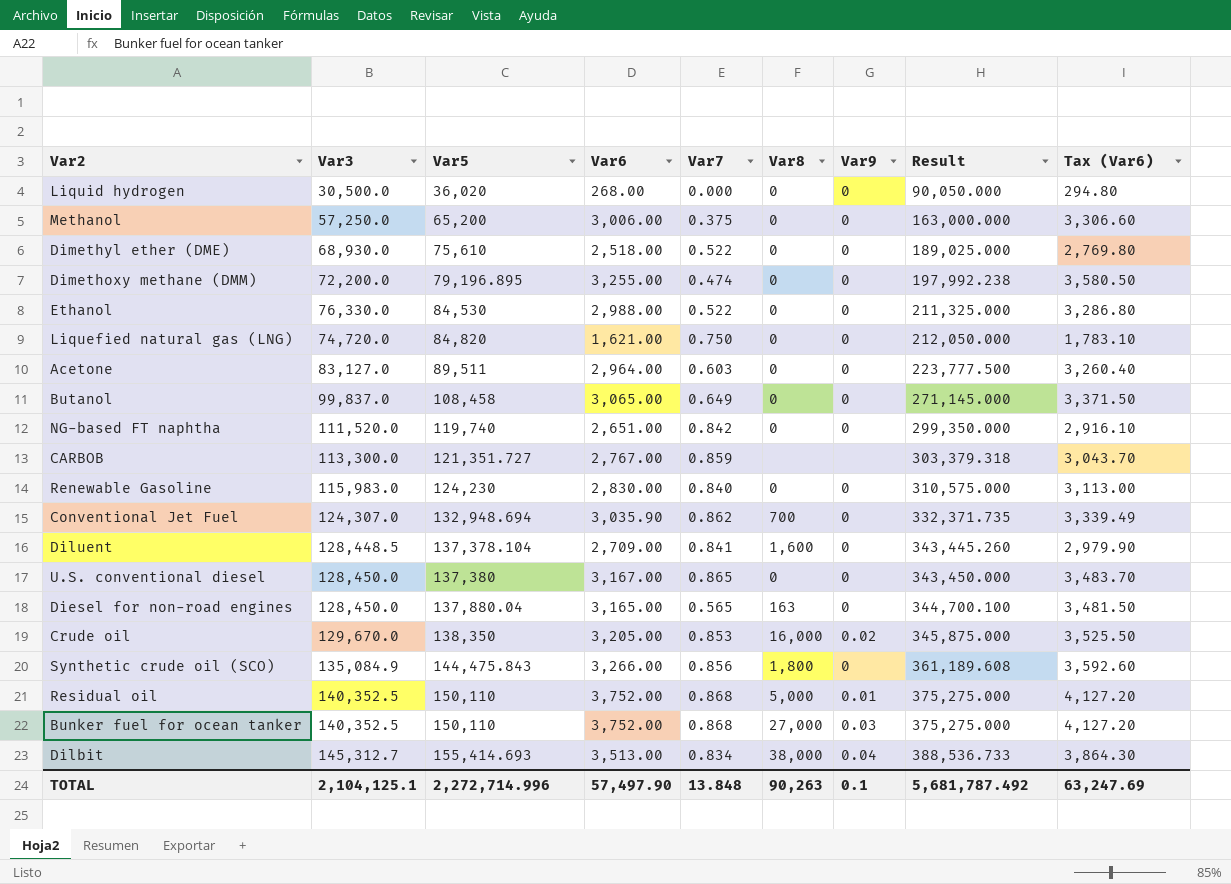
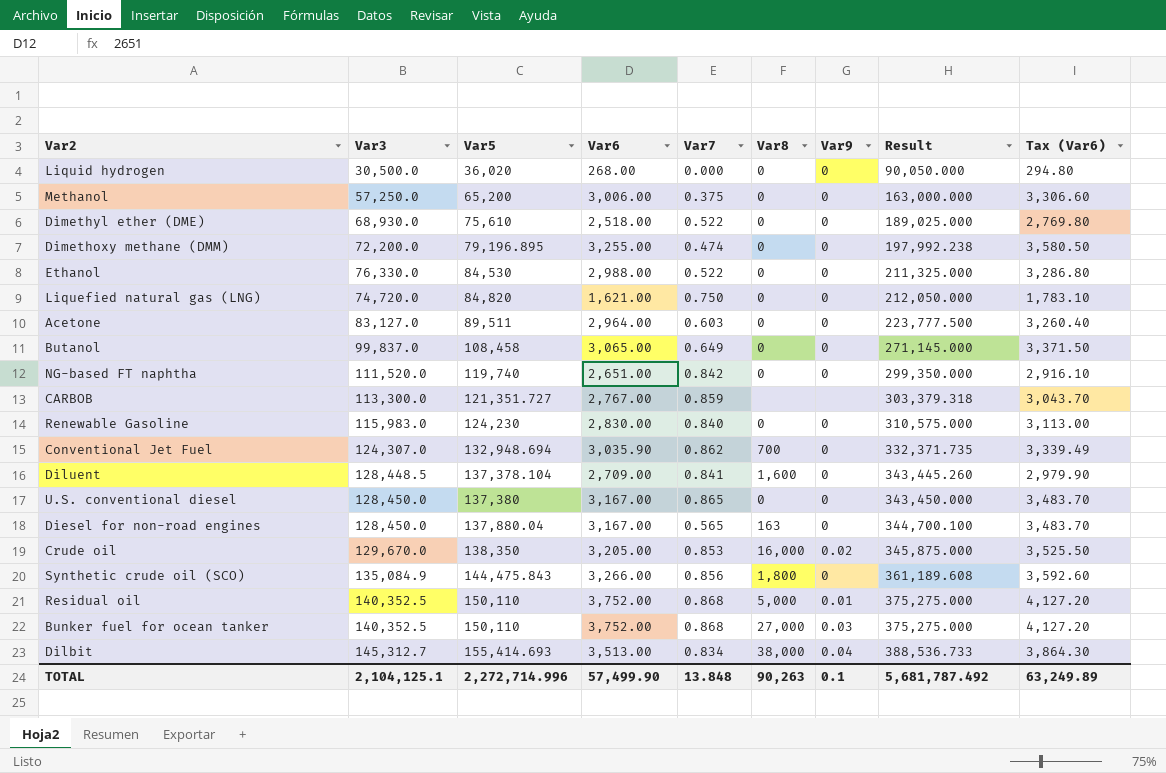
Diesel for non-road engines | Var6: 3,165.00 -> 3,167.00
Diesel for non-road engines | Tax (Var6): 3,481.50 -> 3,483.70
TOTAL | Var6: 57,497.90 -> 57,499.90
TOTAL | Tax (Var6): 63,247.69 -> 63,249.89

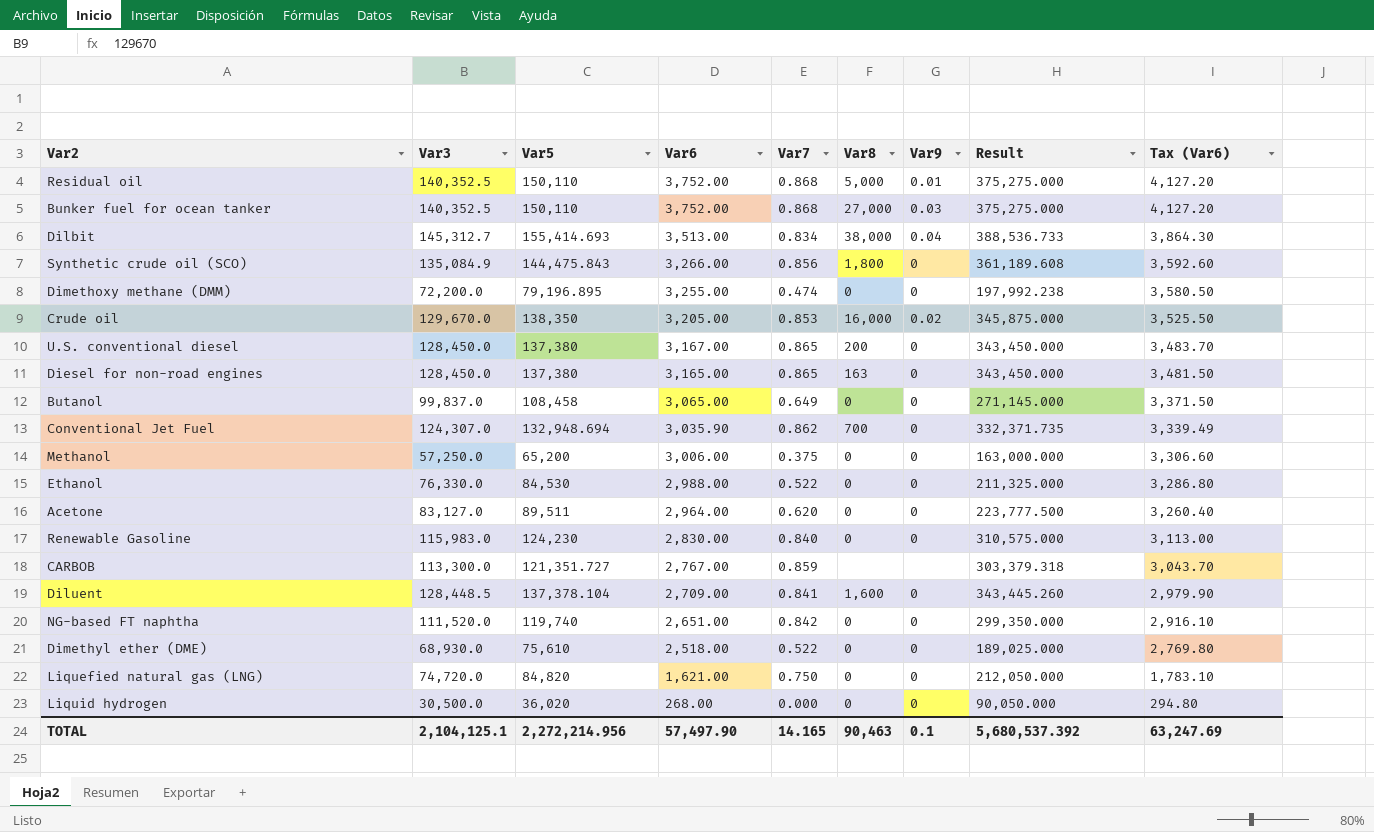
row order: Var5 ascending -> Var6 descending
U.S. conventional diesel | Var8: 0 -> 200
Diesel for non-road engines | Var5: 137,880.04 -> 137,380
Diesel for non-road engines | Var6: 3,167.00 -> 3,165.00
Diesel for non-road engines | Var7: 0.565 -> 0.865
Diesel for non-road engines | Result: 344,700.100 -> 343,450.000
Diesel for non-road engines | Tax (Var6): 3,483.70 -> 3,481.50
Acetone | Var7: 0.603 -> 0.620
TOTAL | Var5: 2,272,714.996 -> 2,272,214.956
TOTAL | Var6: 57,499.90 -> 57,497.90
TOTAL | Var7: 13.848 -> 14.165
TOTAL | Var8: 90,263 -> 90,463
TOTAL | Result: 5,681,787.492 -> 5,680,537.392
TOTAL | Tax (Var6): 63,249.89 -> 63,247.69

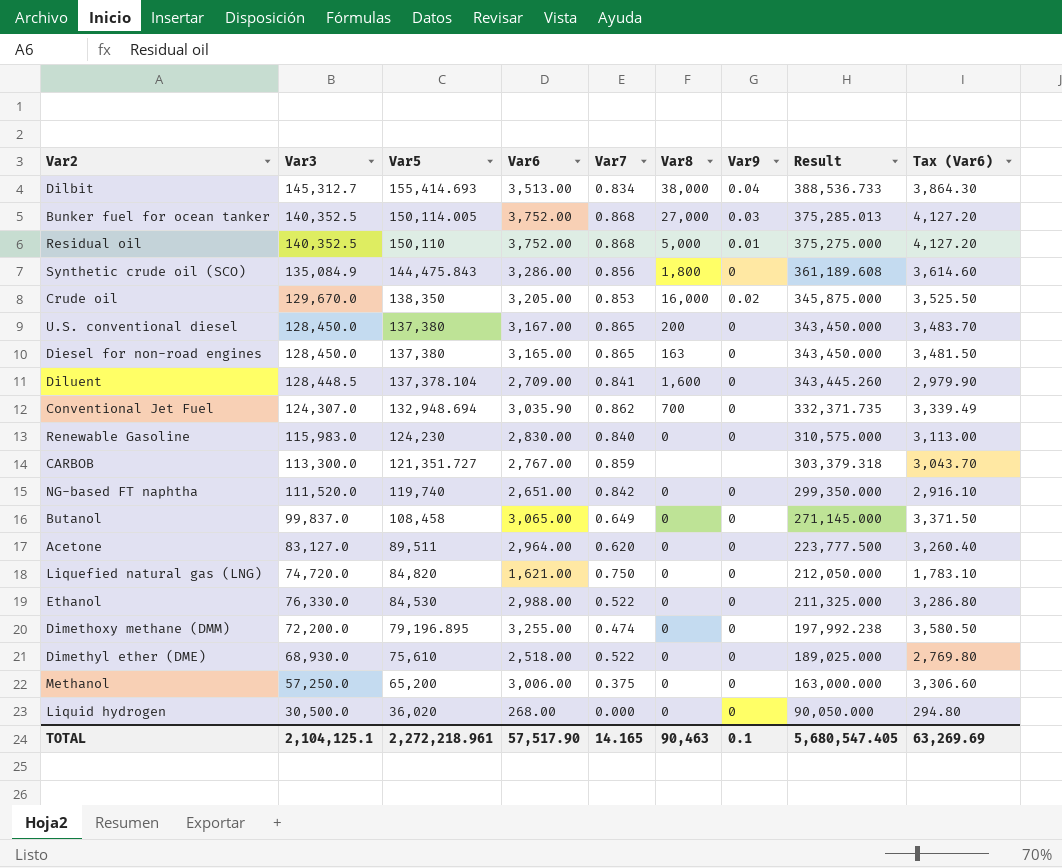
row order: Var6 descending -> Var5 descending
Bunker fuel for ocean tanker | Var5: 150,110 -> 150,114.005
Bunker fuel for ocean tanker | Result: 375,275.000 -> 375,285.013
Synthetic crude oil (SCO) | Var6: 3,266.00 -> 3,286.00
Synthetic crude oil (SCO) | Tax (Var6): 3,592.60 -> 3,614.60
TOTAL | Var5: 2,272,214.956 -> 2,272,218.961
TOTAL | Var6: 57,497.90 -> 57,517.90
TOTAL | Result: 5,680,537.392 -> 5,680,547.405
TOTAL | Tax (Var6): 63,247.69 -> 63,269.69

